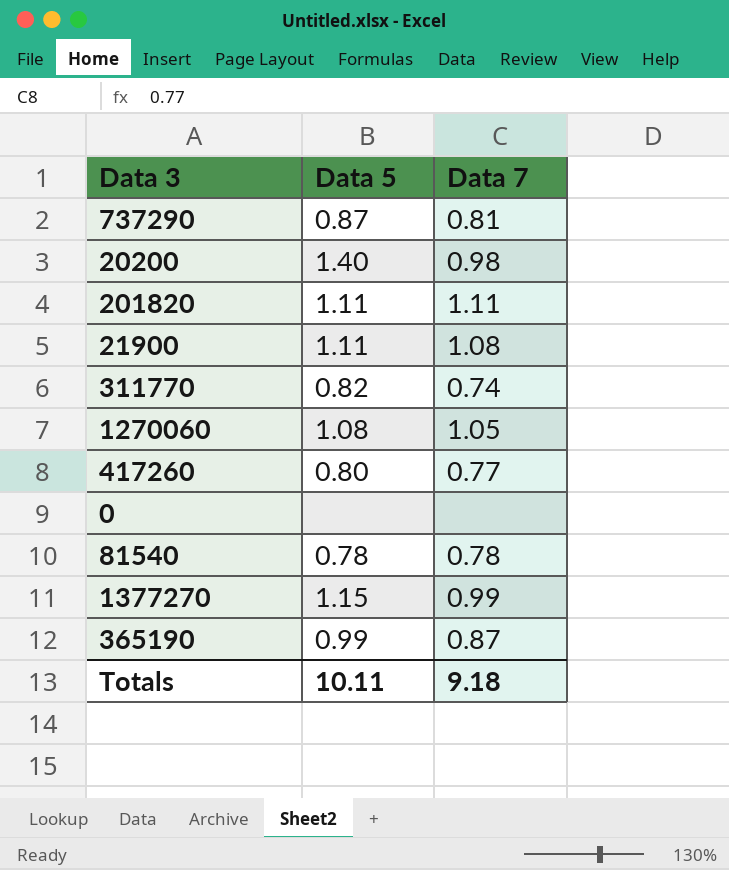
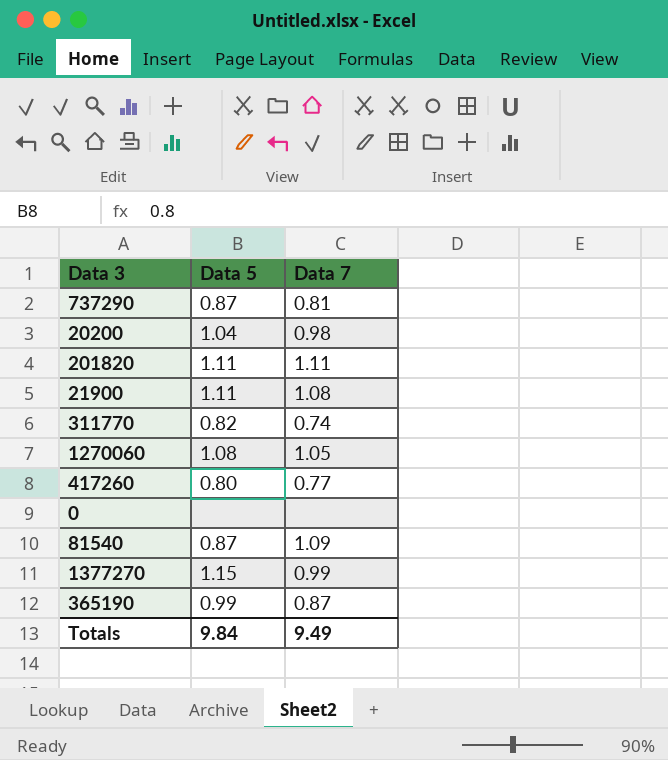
20200 | Data 5: 1.40 -> 1.04
81540 | Data 5: 0.78 -> 0.87
81540 | Data 7: 0.78 -> 1.09
Totals | Data 5: 10.11 -> 9.84
Totals | Data 7: 9.18 -> 9.49

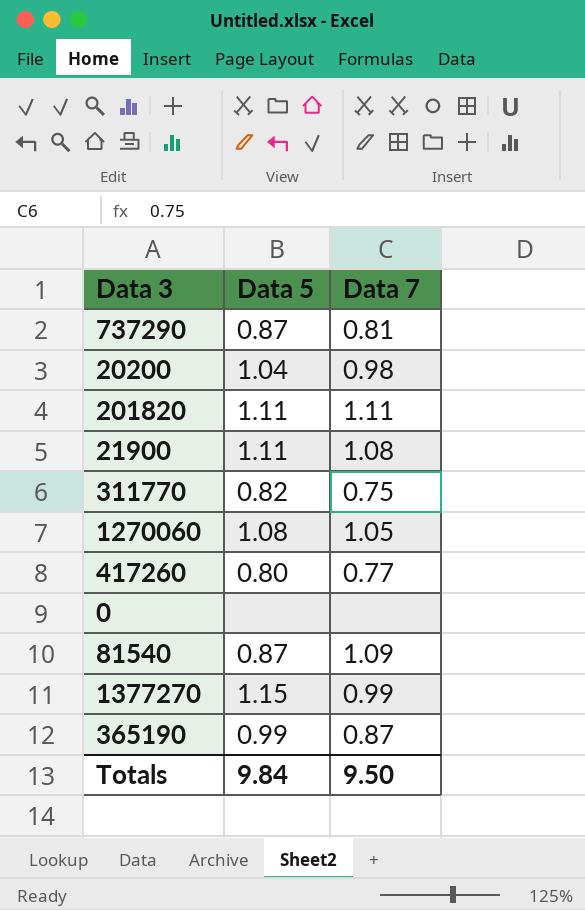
311770 | Data 7: 0.74 -> 0.75
Totals | Data 7: 9.49 -> 9.50

